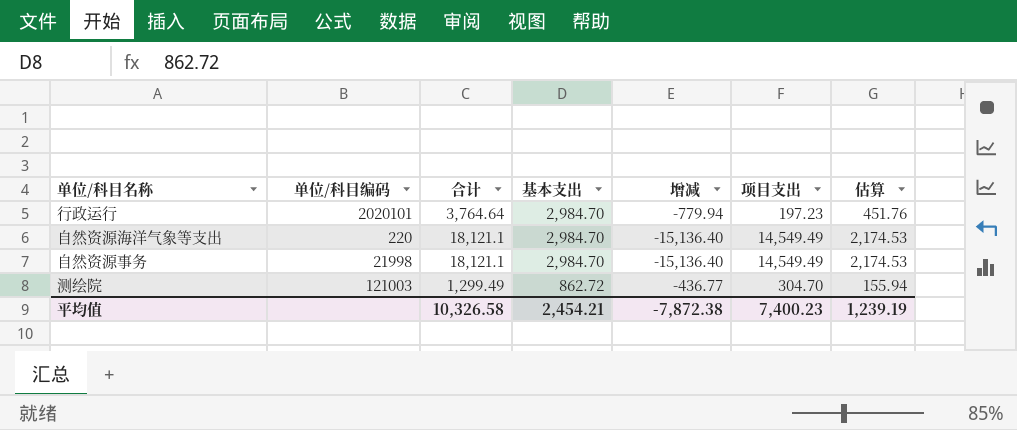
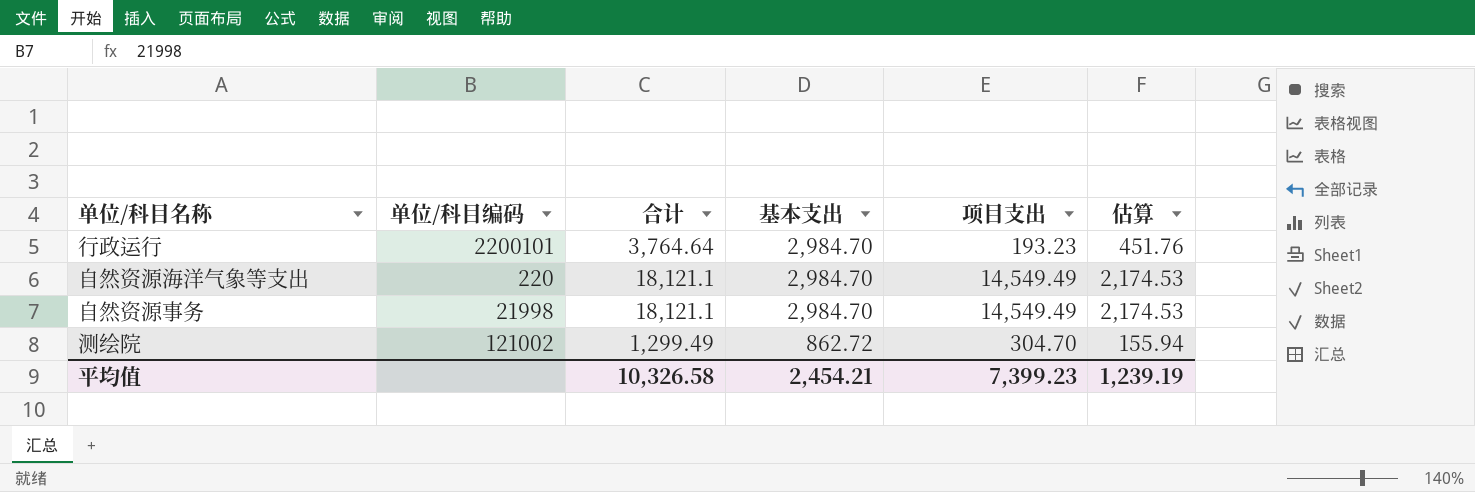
column 增减 | formula: [基本支出] - [合计] -> none
行政运行 | 单位/科目编码: 2020101 -> 2200101
行政运行 | 项目支出: 197.23 -> 193.23
测绘院 | 单位/科目编码: 121003 -> 121002
平均值 | 项目支出: 7,400.23 -> 7,399.23

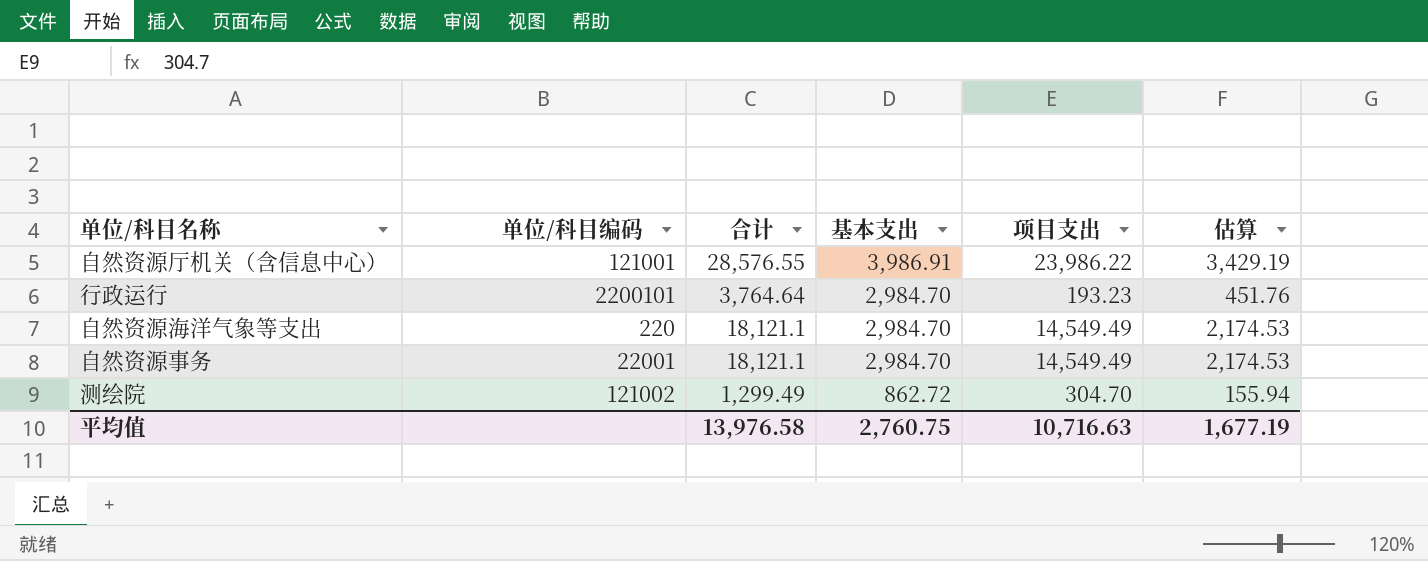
row 自然资源厅机关（含信息中心）: none -> 121001 | 28,576.55 | 3,986.91 | 23,986.22 | 3,429.19
自然资源事务 | 单位/科目编码: 21998 -> 22001
平均值 | 合计: 10,326.58 -> 13,976.58
平均值 | 基本支出: 2,454.21 -> 2,760.75
平均值 | 项目支出: 7,399.23 -> 10,716.63
平均值 | 估算: 1,239.19 -> 1,677.19

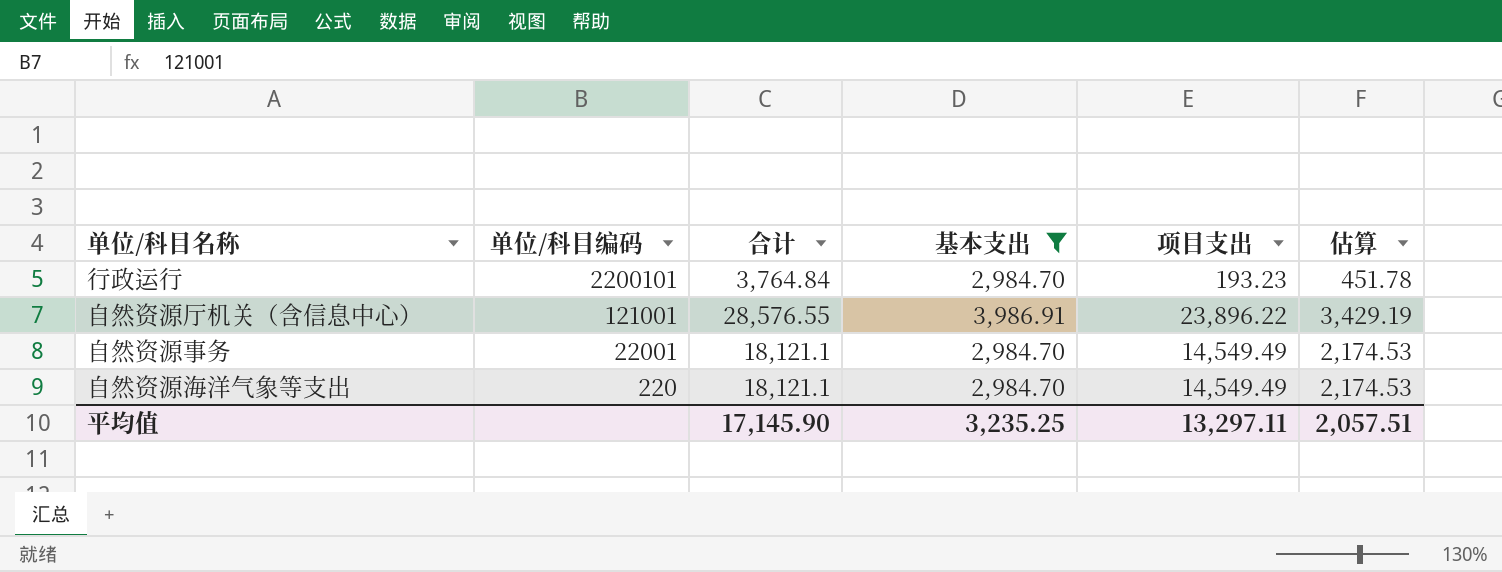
filter: none -> 基本支出 != 862.72
row order: 基本支出 descending -> 单位/科目编码 descending
行政运行 | 合计: 3,764.64 -> 3,764.84
行政运行 | 估算: 451.76 -> 451.78
自然资源厅机关（含信息中心） | 项目支出: 23,986.22 -> 23,896.22
平均值 | 合计: 13,976.58 -> 17,145.90
平均值 | 基本支出: 2,760.75 -> 3,235.25
平均值 | 项目支出: 10,716.63 -> 13,297.11
平均值 | 估算: 1,677.19 -> 2,057.51

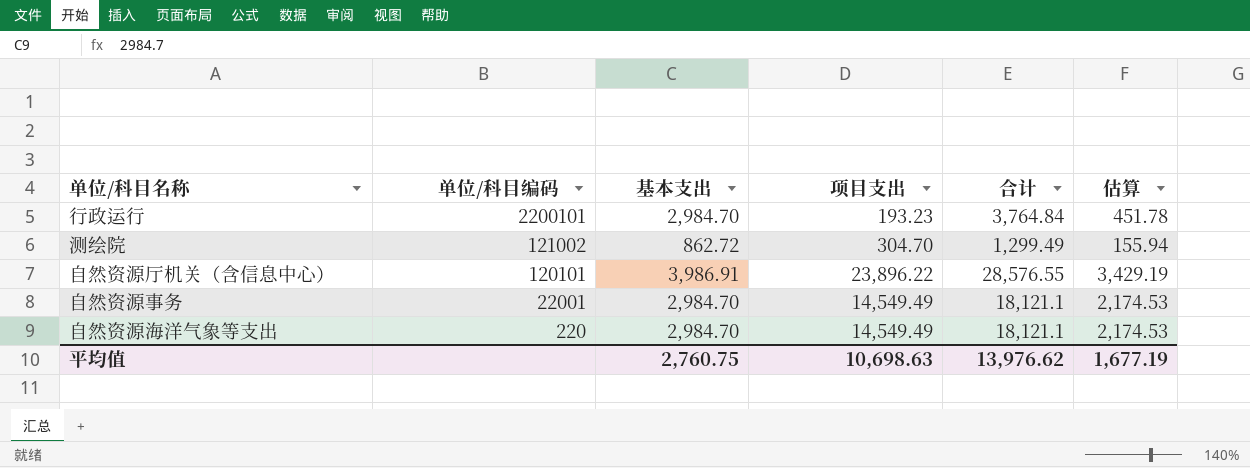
filter: 基本支出 != 862.72 -> none
column 合计 | position: 3 -> 5
自然资源厅机关（含信息中心） | 单位/科目编码: 121001 -> 120101
平均值 | 基本支出: 3,235.25 -> 2,760.75
平均值 | 项目支出: 13,297.11 -> 10,698.63
平均值 | 合计: 17,145.90 -> 13,976.62
平均值 | 估算: 2,057.51 -> 1,677.19

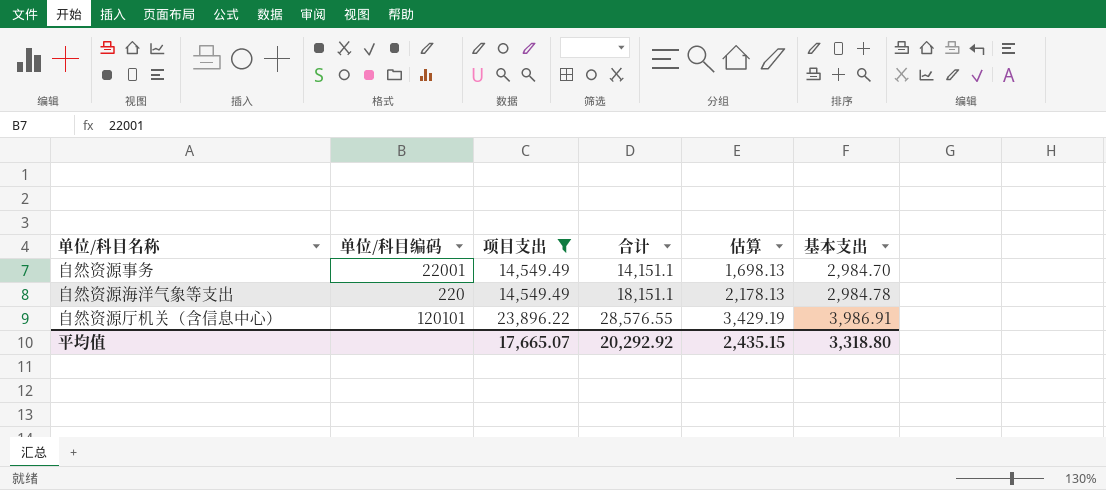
filter: none -> 项目支出 >= 14,549.49
row order: 单位/科目编码 descending -> 项目支出 ascending
column 基本支出 | position: 3 -> 6
自然资源事务 | 合计: 18,121.1 -> 14,151.1
自然资源事务 | 估算: 2,174.53 -> 1,698.13
自然资源海洋气象等支出 | 合计: 18,121.1 -> 18,151.1
自然资源海洋气象等支出 | 估算: 2,174.53 -> 2,178.13
自然资源海洋气象等支出 | 基本支出: 2,984.70 -> 2,984.78
平均值 | 项目支出: 10,698.63 -> 17,665.07
平均值 | 合计: 13,976.62 -> 20,292.92
平均值 | 估算: 1,677.19 -> 2,435.15
平均值 | 基本支出: 2,760.75 -> 3,318.80

